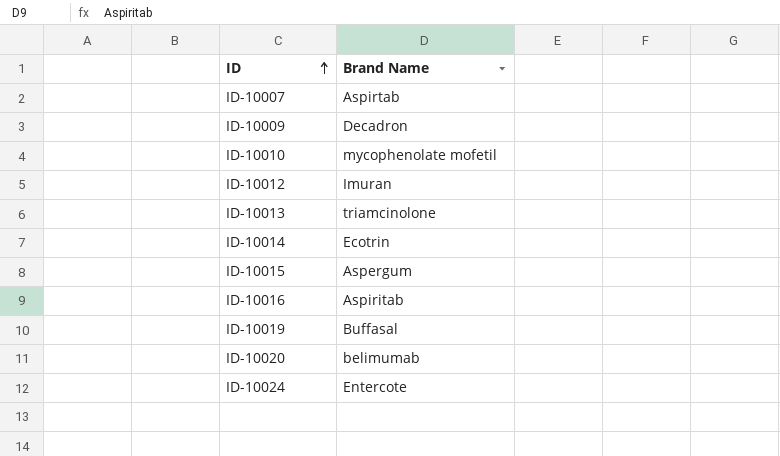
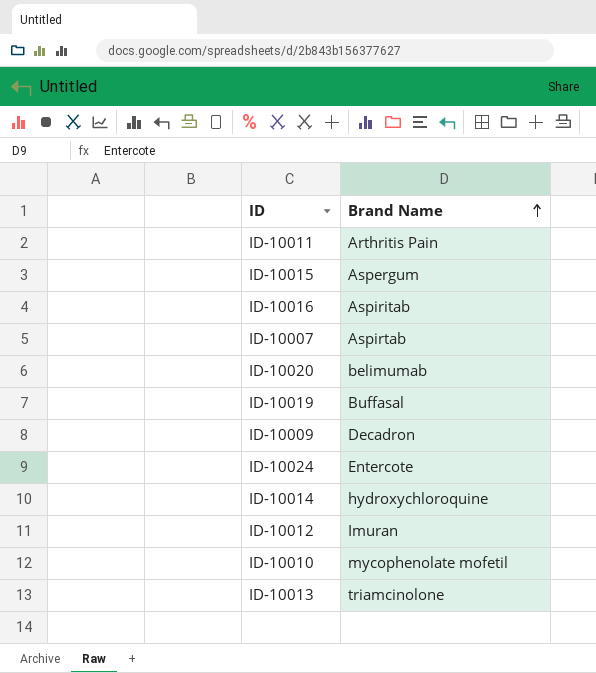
row order: ID ascending -> Brand Name ascending
row ID-10011: none -> Arthritis Pain
ID-10014 | Brand Name: Ecotrin -> hydroxychloroquine

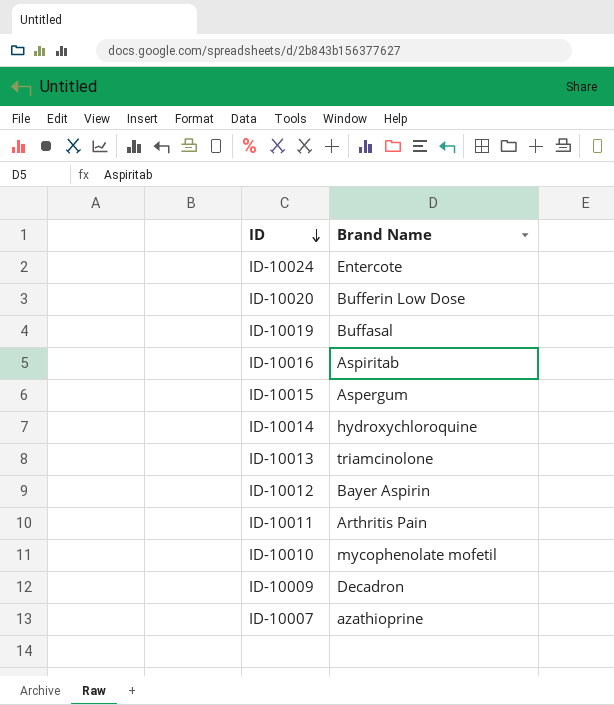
row order: Brand Name ascending -> ID descending
ID-10020 | Brand Name: belimumab -> Bufferin Low Dose
ID-10012 | Brand Name: Imuran -> Bayer Aspirin
ID-10007 | Brand Name: Aspirtab -> azathioprine

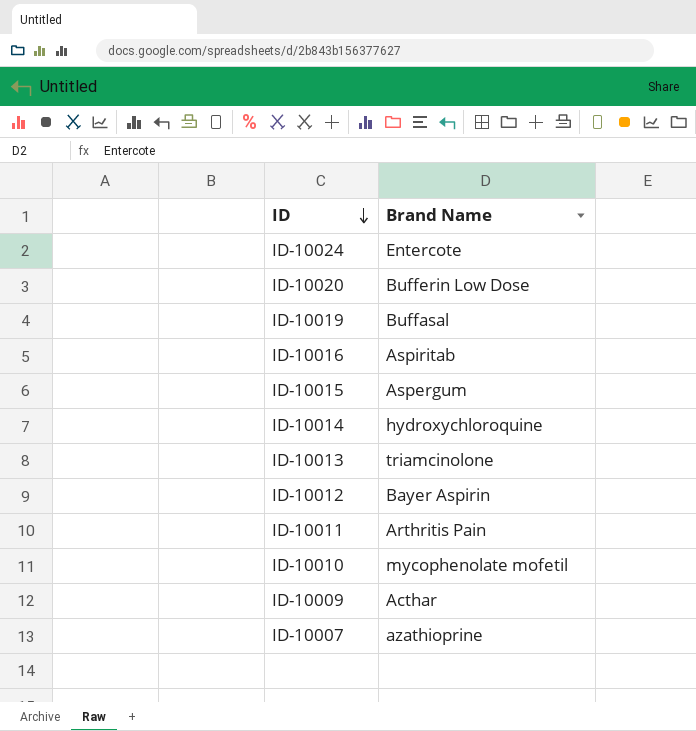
ID-10009 | Brand Name: Decadron -> Acthar

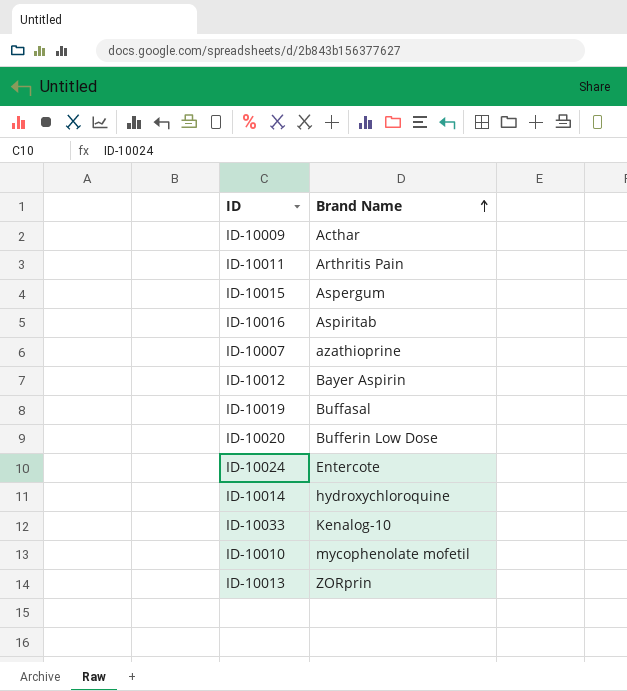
row order: ID descending -> Brand Name ascending
row ID-10033: none -> Kenalog-10
ID-10013 | Brand Name: triamcinolone -> ZORprin

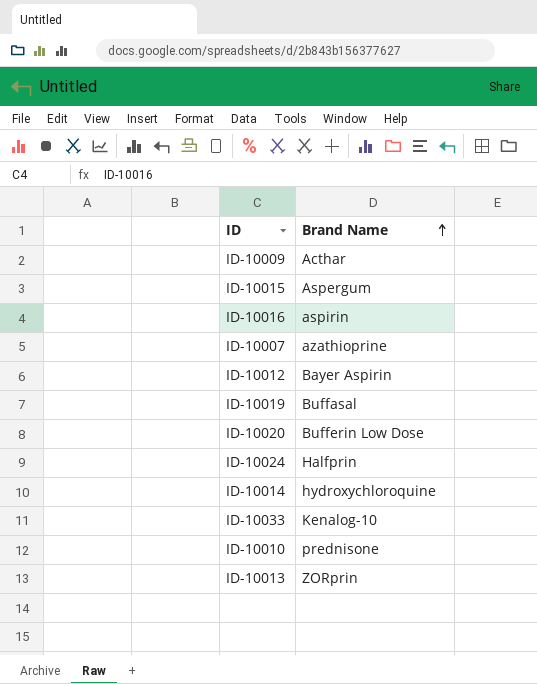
row ID-10011: Arthritis Pain -> none
ID-10016 | Brand Name: Aspiritab -> aspirin
ID-10024 | Brand Name: Entercote -> Halfprin
ID-10010 | Brand Name: mycophenolate mofetil -> prednisone

